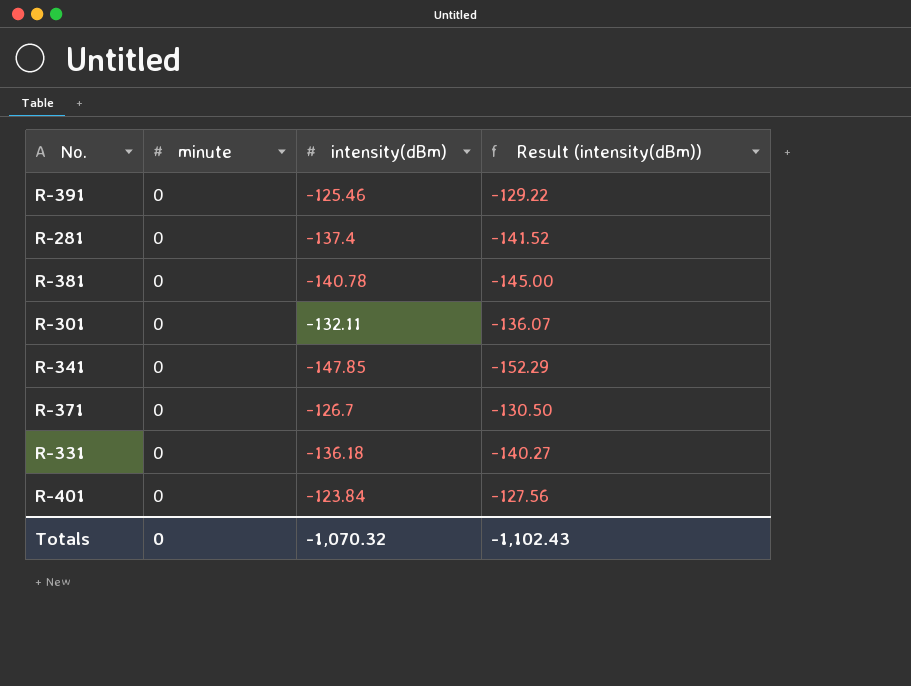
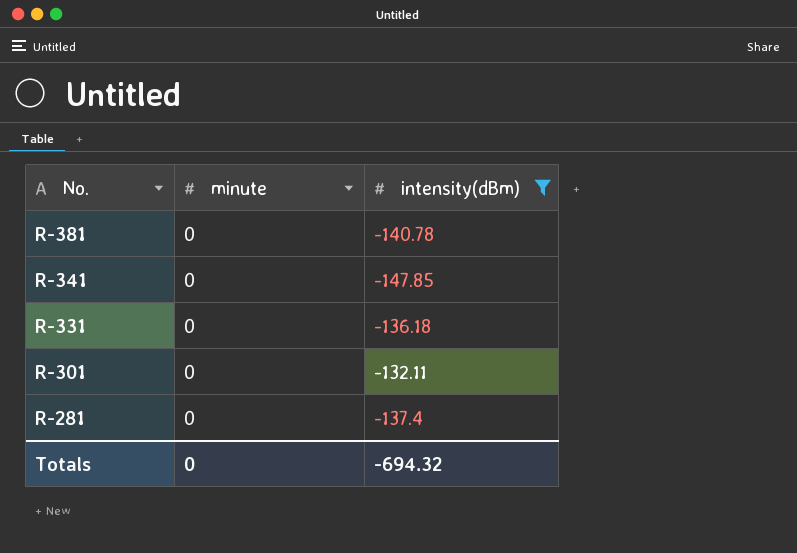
filter: none -> intensity(dBm) <= -132.11
row order: none -> No. descending
column Result (intensity(dBm)) | formula: [intensity(dBm)] * 1.03 -> none
Totals | intensity(dBm): -1,070.32 -> -694.32

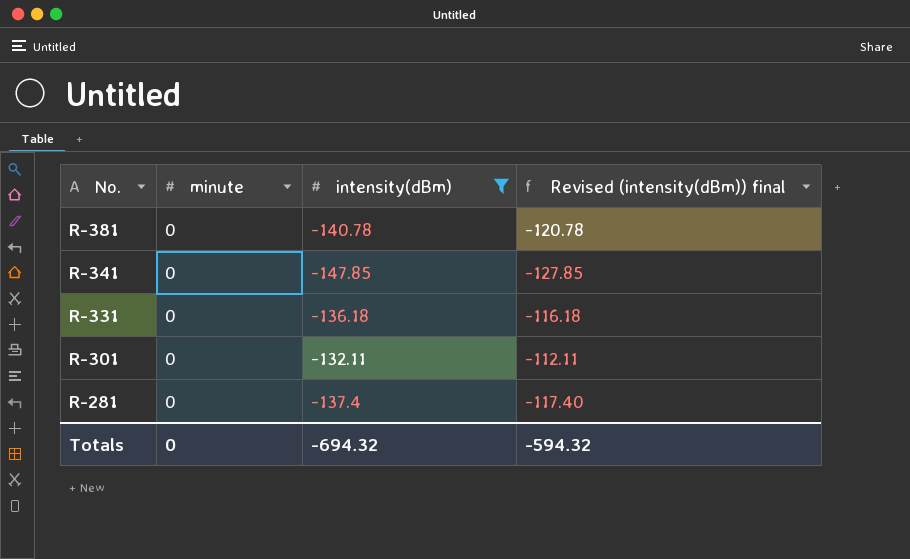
column Revised (intensity(dBm)) final | formula: none -> [intensity(dBm)] + 20

